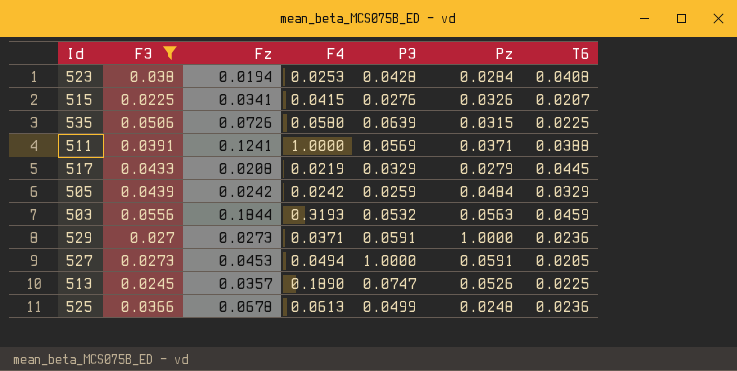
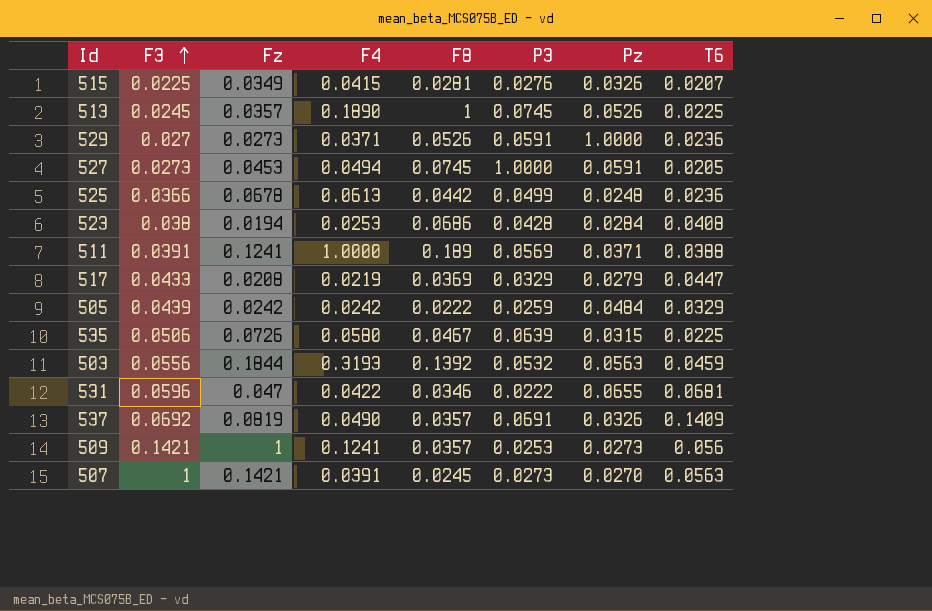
filter: F3 <= 0.0556 -> none
row order: none -> F3 ascending
column F8 | position: none -> 5
515 | Fz: 0.0341 -> 0.0349
513 | P3: 0.0747 -> 0.0745
517 | T6: 0.0445 -> 0.0447

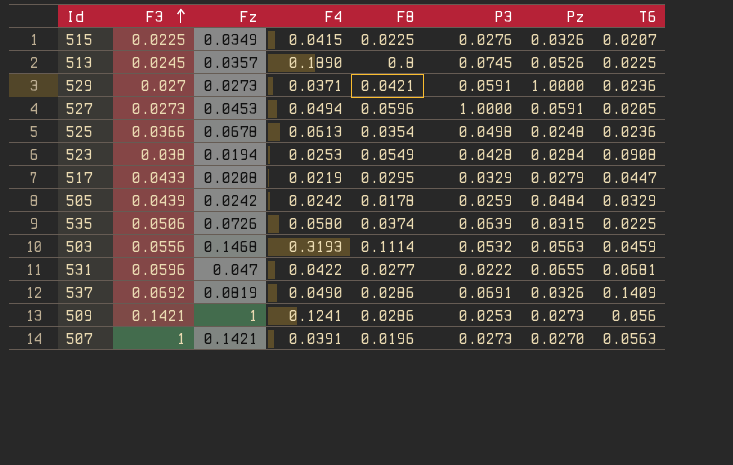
row 511: 0.0391 | 0.1241 | 1.0000 | 0.189 | 0.0569 | 0.0371 | 0.0388 -> none
515 | F8: 0.0281 -> 0.0225
513 | F8: 1 -> 0.8
529 | F8: 0.0526 -> 0.0421
527 | F8: 0.0745 -> 0.0596
525 | F8: 0.0442 -> 0.0354
525 | P3: 0.0499 -> 0.0498
523 | F8: 0.0686 -> 0.0549
523 | T6: 0.0408 -> 0.0908
517 | F8: 0.0369 -> 0.0295
505 | F8: 0.0222 -> 0.0178
535 | F8: 0.0467 -> 0.0374
503 | Fz: 0.1844 -> 0.1468
503 | F8: 0.1392 -> 0.1114
531 | F8: 0.0346 -> 0.0277
537 | F8: 0.0357 -> 0.0286
509 | F8: 0.0357 -> 0.0286
507 | F8: 0.0245 -> 0.0196

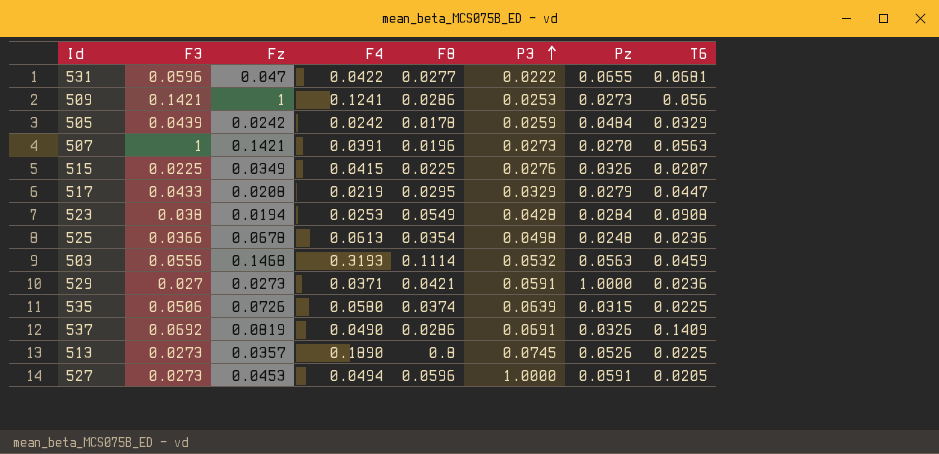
row order: F3 ascending -> P3 ascending
513 | F3: 0.0245 -> 0.0273

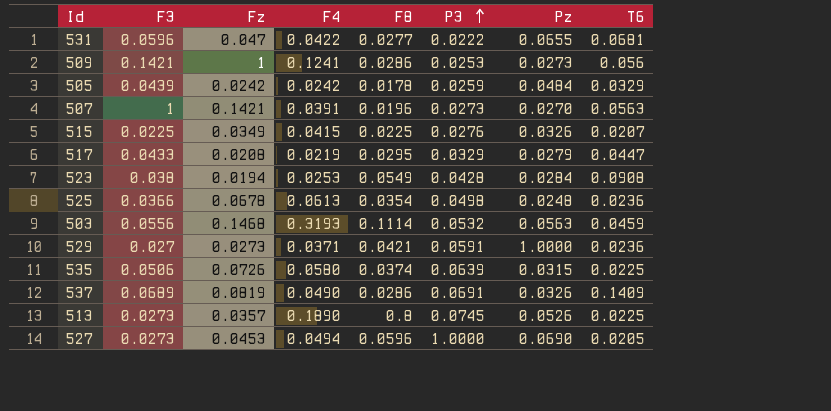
537 | F3: 0.0692 -> 0.0689
527 | Pz: 0.0591 -> 0.0690

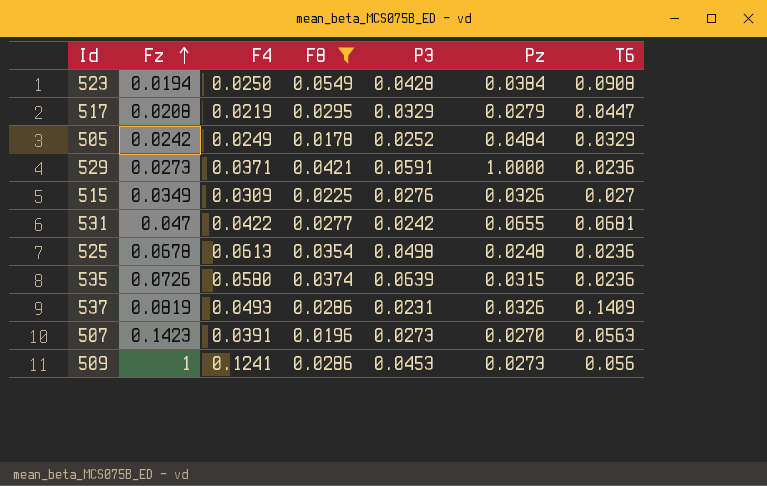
filter: none -> F8 <= 0.0549
row order: P3 ascending -> Fz ascending
column F3 | position: 2 -> none
523 | F4: 0.0253 -> 0.0250
523 | Pz: 0.0284 -> 0.0384
505 | F4: 0.0242 -> 0.0249
505 | P3: 0.0259 -> 0.0252
515 | F4: 0.0415 -> 0.0309
515 | T6: 0.0207 -> 0.027
531 | P3: 0.0222 -> 0.0242
535 | T6: 0.0225 -> 0.0236
537 | F4: 0.0490 -> 0.0493
537 | P3: 0.0691 -> 0.0231
507 | Fz: 0.1421 -> 0.1423
509 | P3: 0.0253 -> 0.0453

